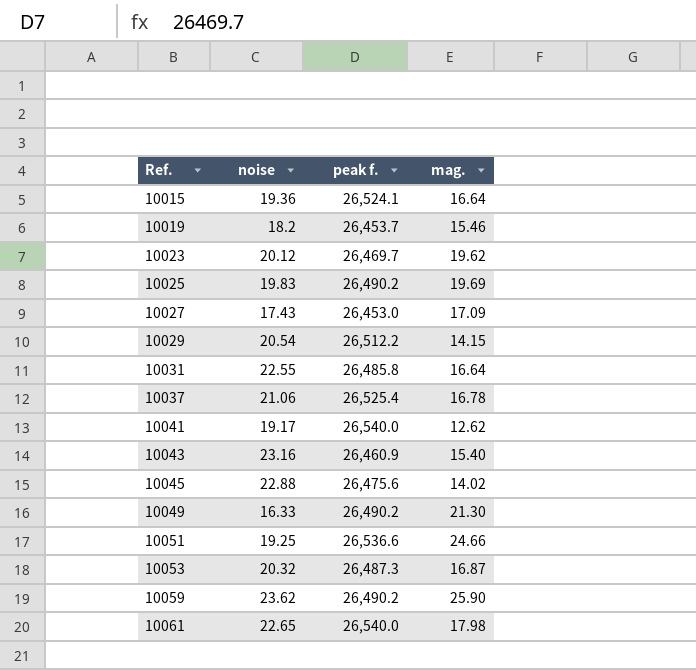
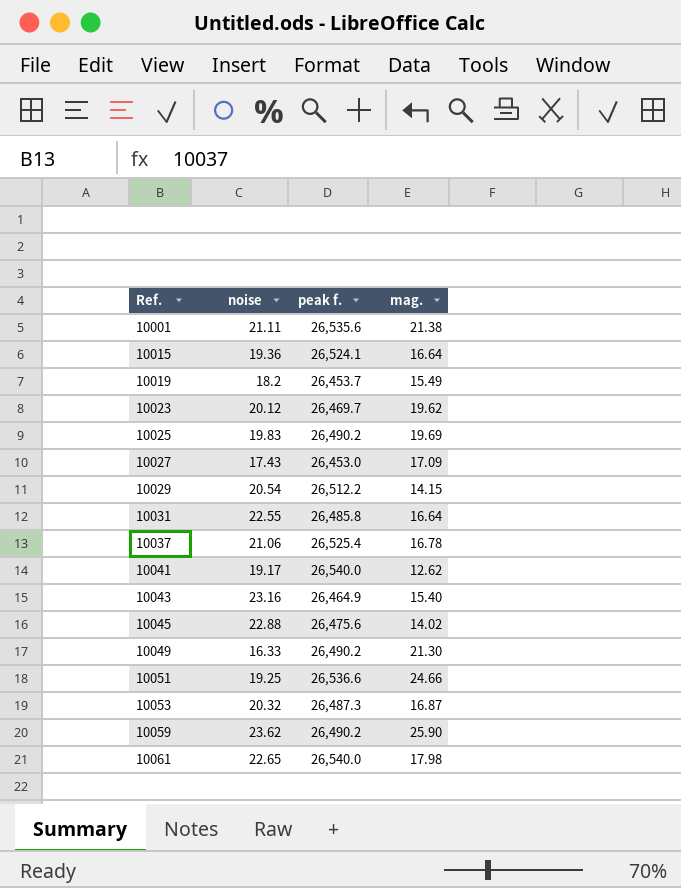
row 10001: none -> 21.11 | 26,535.6 | 21.38
10019 | mag.: 15.46 -> 15.49
10043 | peak f.: 26,460.9 -> 26,464.9

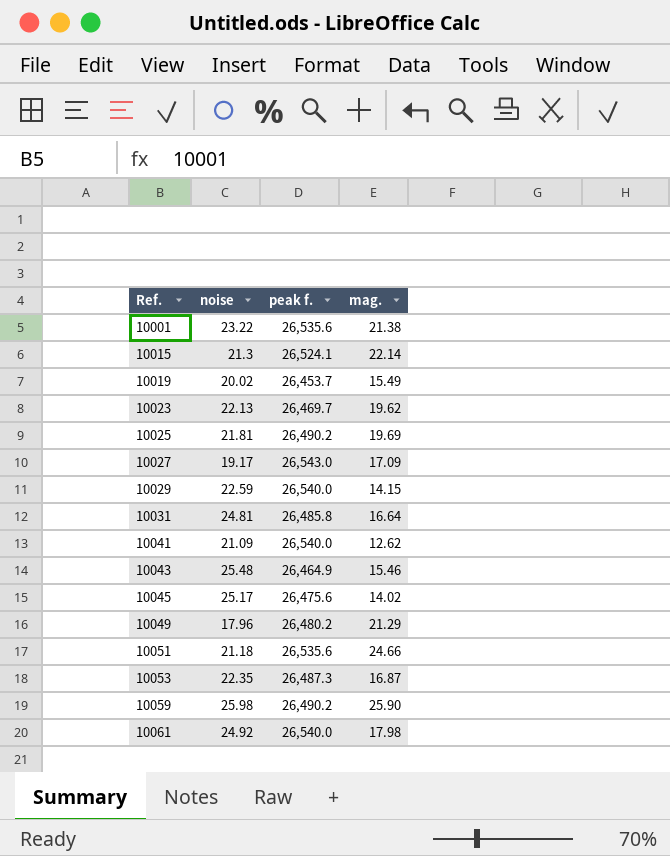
row 10037: 21.06 | 26,525.4 | 16.78 -> none
10001 | noise: 21.11 -> 23.22
10015 | noise: 19.36 -> 21.3
10015 | mag.: 16.64 -> 22.14
10019 | noise: 18.2 -> 20.02
10023 | noise: 20.12 -> 22.13
10025 | noise: 19.83 -> 21.81
10027 | noise: 17.43 -> 19.17
10027 | peak f.: 26,453.0 -> 26,543.0
10029 | noise: 20.54 -> 22.59
10029 | peak f.: 26,512.2 -> 26,540.0
10031 | noise: 22.55 -> 24.81
10041 | noise: 19.17 -> 21.09
10043 | noise: 23.16 -> 25.48
10043 | mag.: 15.40 -> 15.46
10045 | noise: 22.88 -> 25.17
10049 | noise: 16.33 -> 17.96
10049 | peak f.: 26,490.2 -> 26,480.2
10049 | mag.: 21.30 -> 21.29
10051 | noise: 19.25 -> 21.18
10051 | peak f.: 26,536.6 -> 26,535.6
10053 | noise: 20.32 -> 22.35
10059 | noise: 23.62 -> 25.98
10061 | noise: 22.65 -> 24.92

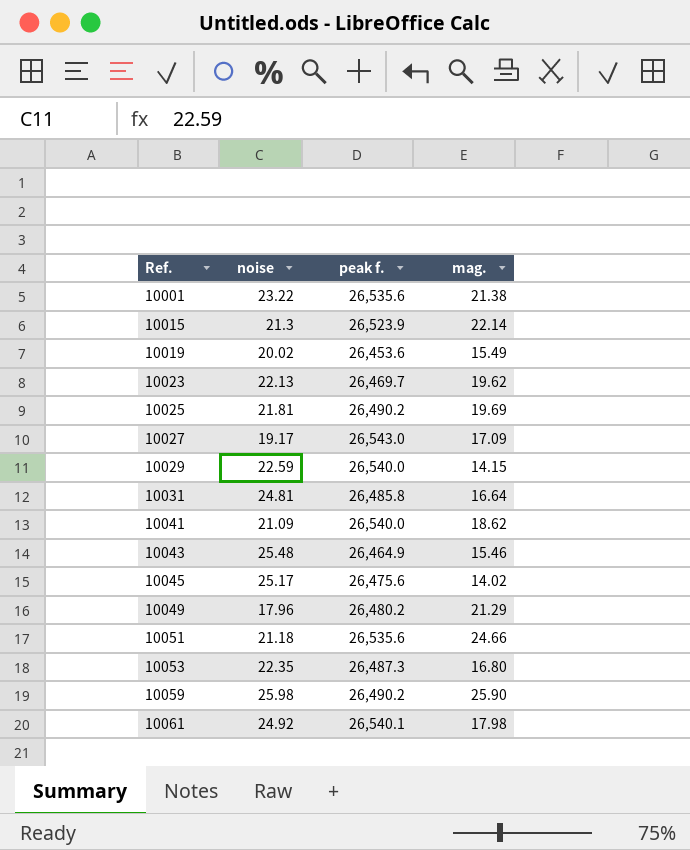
10015 | peak f.: 26,524.1 -> 26,523.9
10019 | peak f.: 26,453.7 -> 26,453.6
10041 | mag.: 12.62 -> 18.62
10053 | mag.: 16.87 -> 16.80
10061 | peak f.: 26,540.0 -> 26,540.1

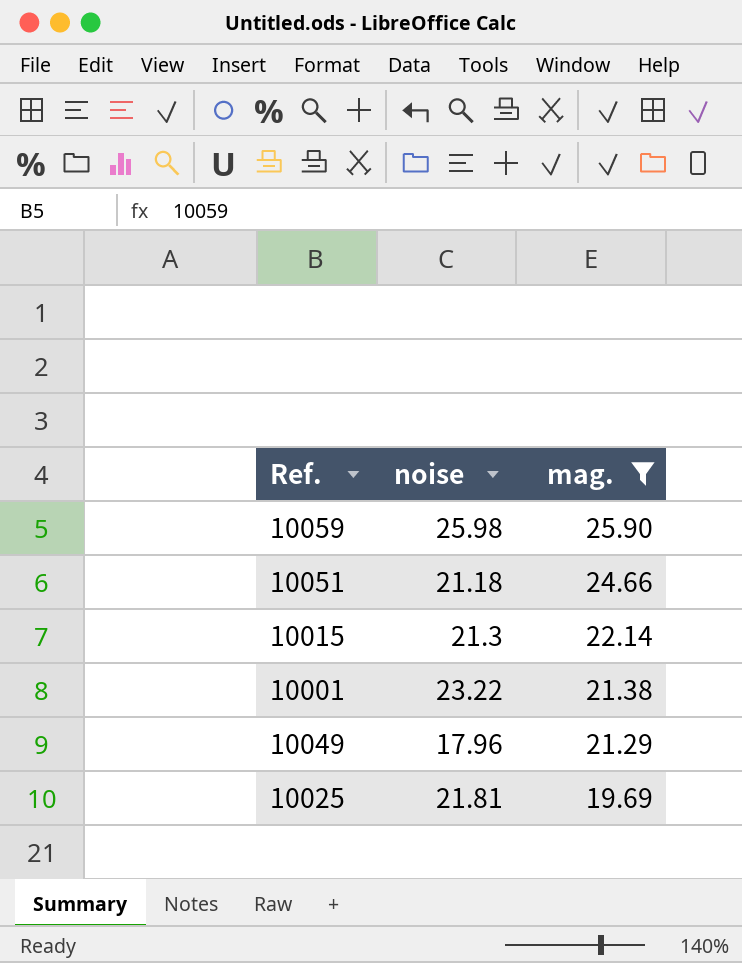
filter: none -> mag. >= 19.69
row order: Ref. ascending -> mag. descending
column peak f. | position: 3 -> none

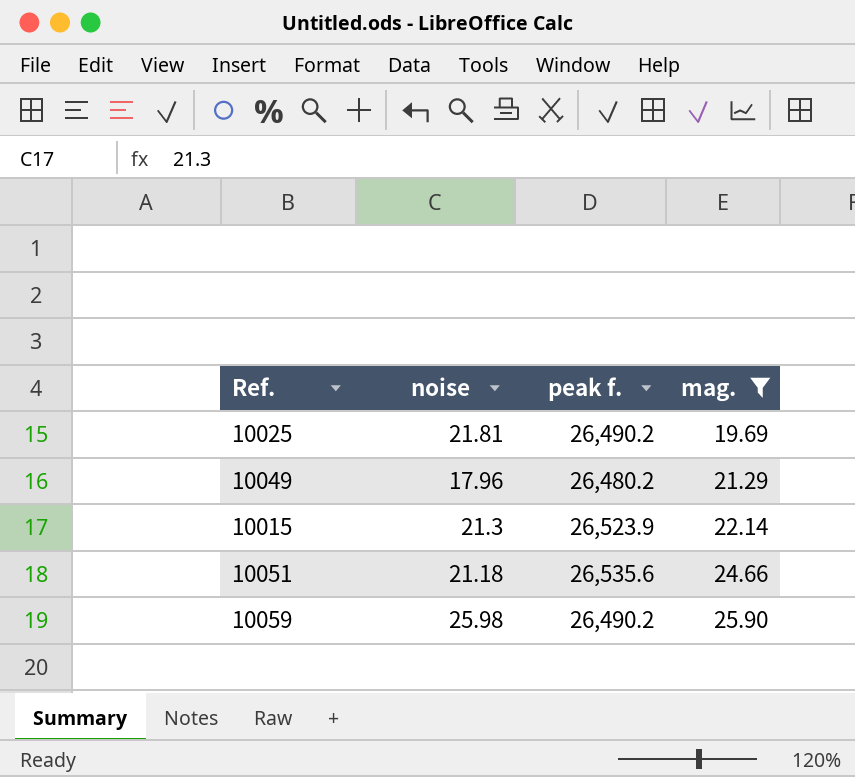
row order: mag. descending -> mag. ascending
column peak f. | position: none -> 3
row 10001: 23.22 | 21.38 -> none

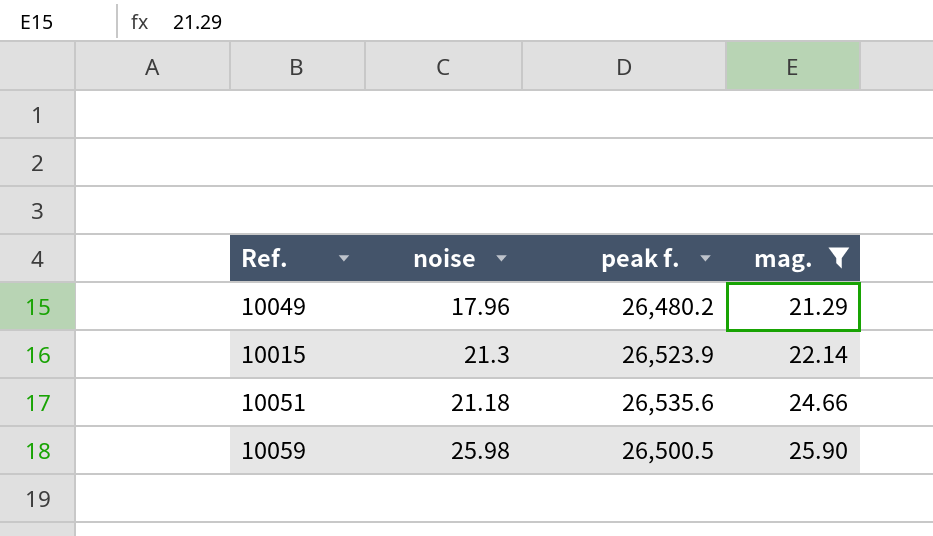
row 10025: 21.81 | 26,490.2 | 19.69 -> none
10059 | peak f.: 26,490.2 -> 26,500.5

